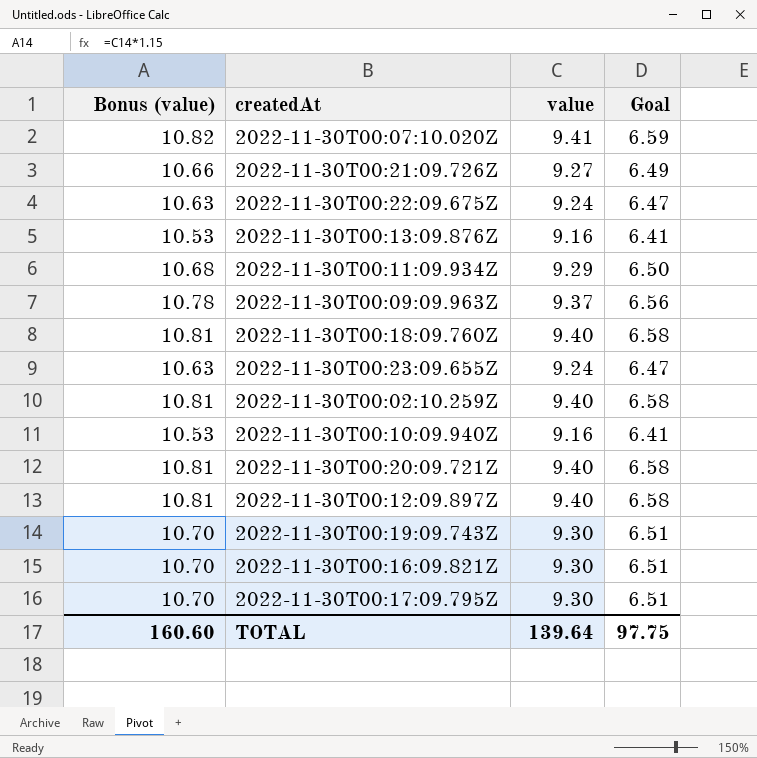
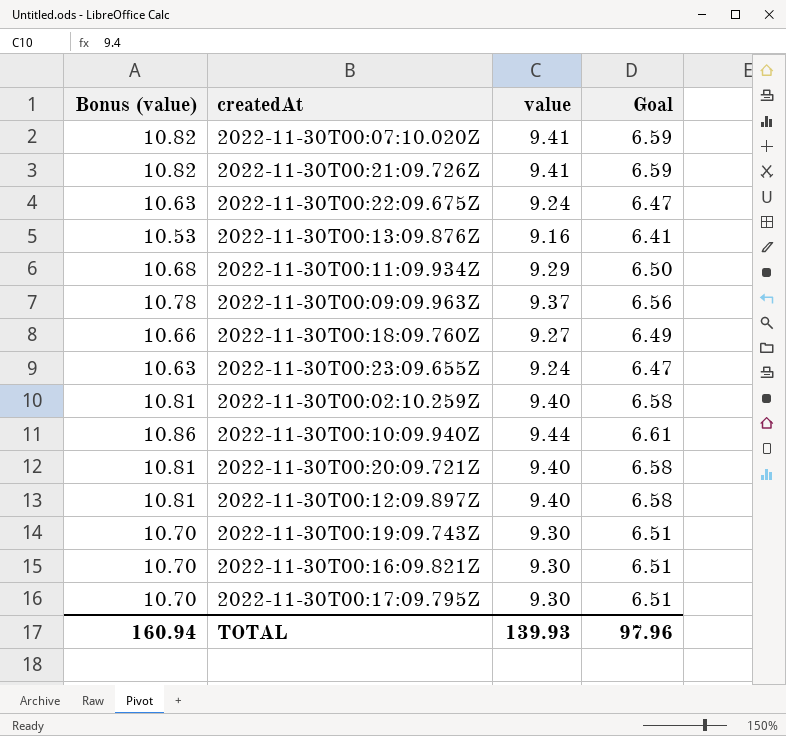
2022-11-30T00:21:09.726Z | Bonus (value): 10.66 -> 10.82
2022-11-30T00:21:09.726Z | value: 9.27 -> 9.41
2022-11-30T00:21:09.726Z | Goal: 6.49 -> 6.59
2022-11-30T00:18:09.760Z | Bonus (value): 10.81 -> 10.66
2022-11-30T00:18:09.760Z | value: 9.40 -> 9.27
2022-11-30T00:18:09.760Z | Goal: 6.58 -> 6.49
2022-11-30T00:10:09.940Z | Bonus (value): 10.53 -> 10.86
2022-11-30T00:10:09.940Z | value: 9.16 -> 9.44
2022-11-30T00:10:09.940Z | Goal: 6.41 -> 6.61
TOTAL | Bonus (value): 160.60 -> 160.94
TOTAL | value: 139.64 -> 139.93
TOTAL | Goal: 97.75 -> 97.96

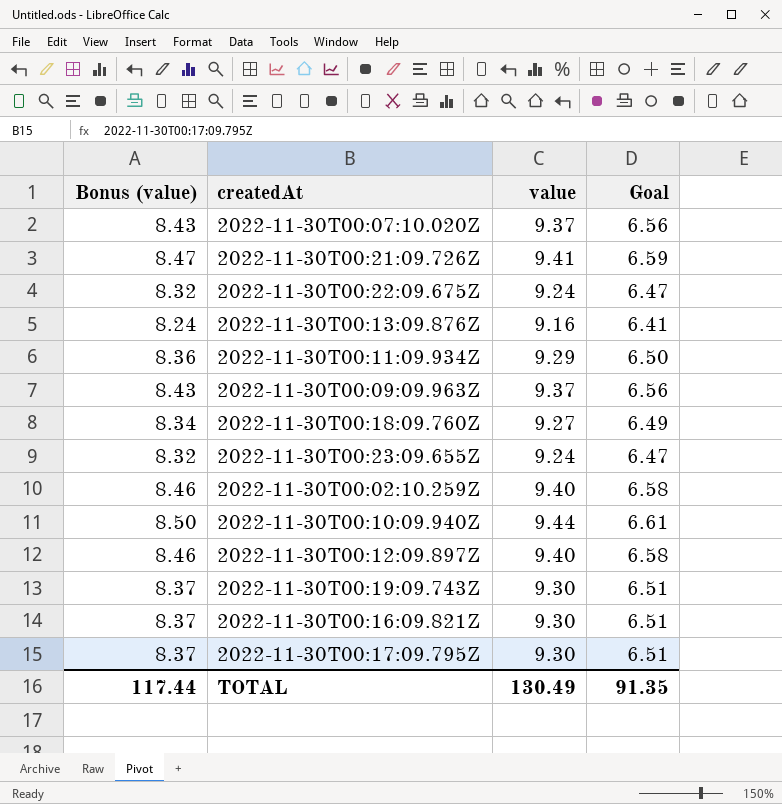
column Bonus (value) | formula: [value] * 1.15 -> [value] * 0.9
row 2022-11-30T00:20:09.721Z: 10.81 | 9.40 | 6.58 -> none
2022-11-30T00:07:10.020Z | value: 9.41 -> 9.37
2022-11-30T00:07:10.020Z | Goal: 6.59 -> 6.56
TOTAL | Bonus (value): 160.94 -> 117.44
TOTAL | value: 139.93 -> 130.49
TOTAL | Goal: 97.96 -> 91.35

